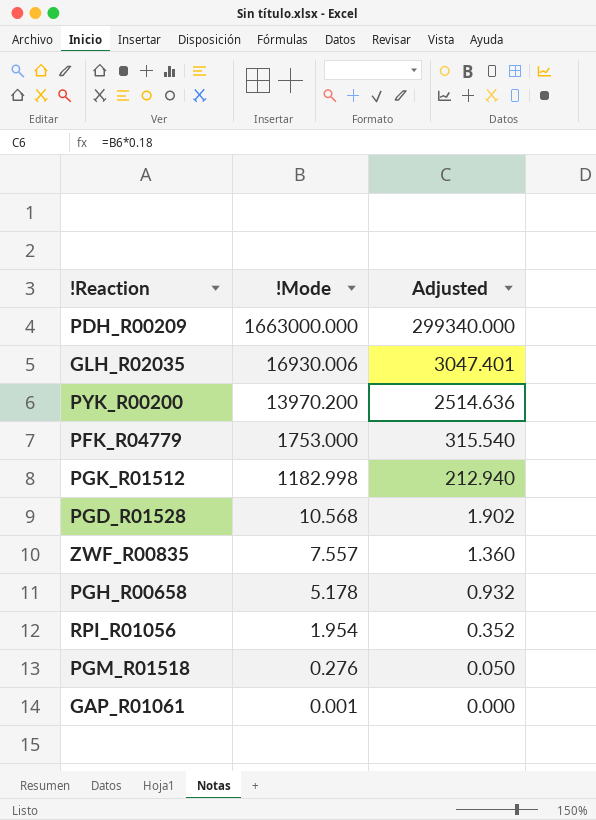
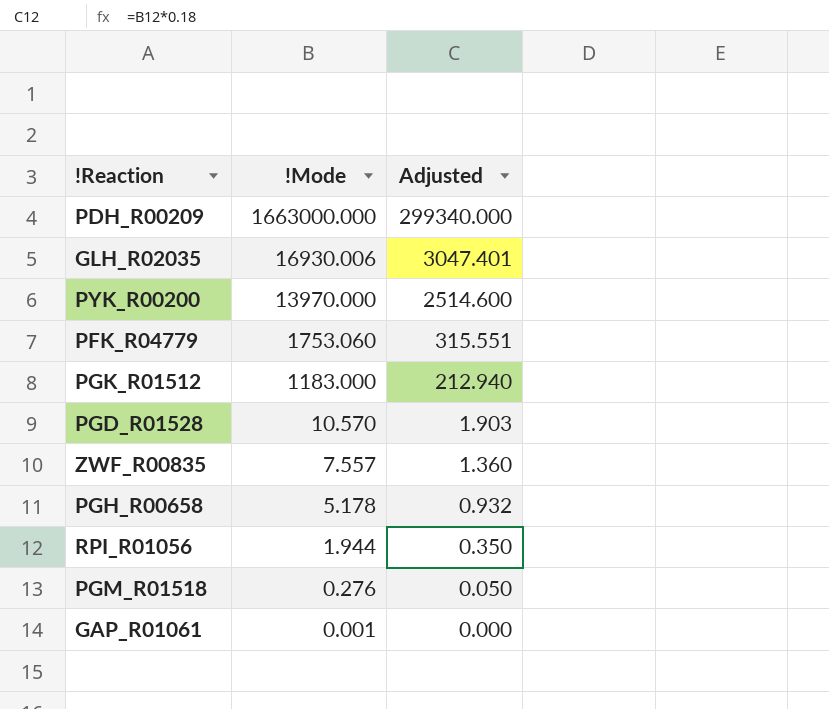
PYK_R00200 | !Mode: 13970.200 -> 13970.000
PYK_R00200 | Adjusted: 2514.636 -> 2514.600
PFK_R04779 | !Mode: 1753.000 -> 1753.060
PFK_R04779 | Adjusted: 315.540 -> 315.551
PGK_R01512 | !Mode: 1182.998 -> 1183.000
PGD_R01528 | !Mode: 10.568 -> 10.570
PGD_R01528 | Adjusted: 1.902 -> 1.903
RPI_R01056 | !Mode: 1.954 -> 1.944
RPI_R01056 | Adjusted: 0.352 -> 0.350

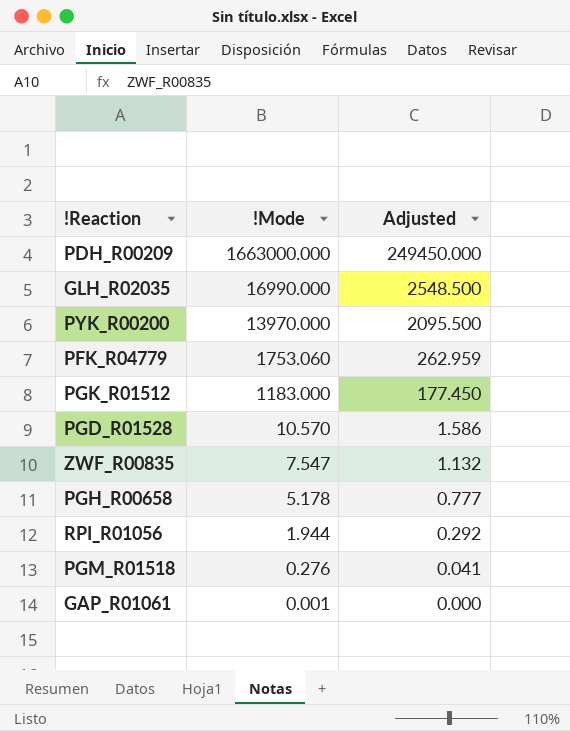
column Adjusted | formula: [!Mode] * 0.18 -> [!Mode] * 0.15
GLH_R02035 | !Mode: 16930.006 -> 16990.000
ZWF_R00835 | !Mode: 7.557 -> 7.547

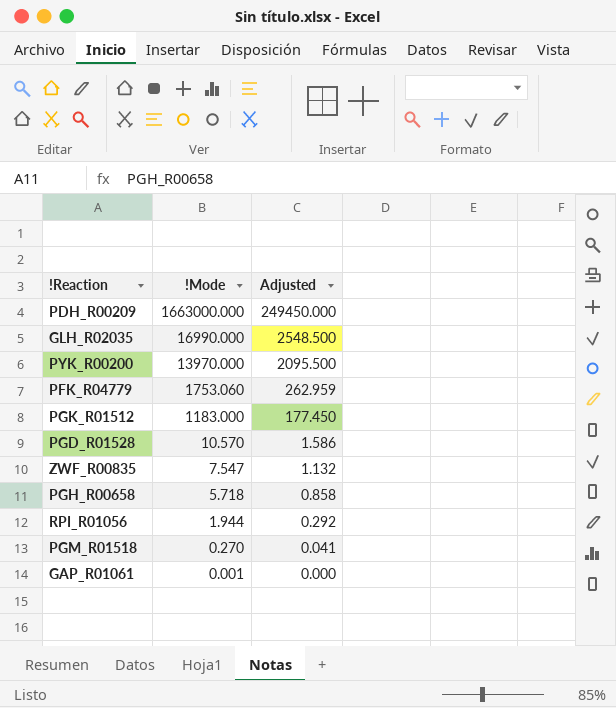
PGH_R00658 | !Mode: 5.178 -> 5.718
PGH_R00658 | Adjusted: 0.777 -> 0.858
PGM_R01518 | !Mode: 0.276 -> 0.270

